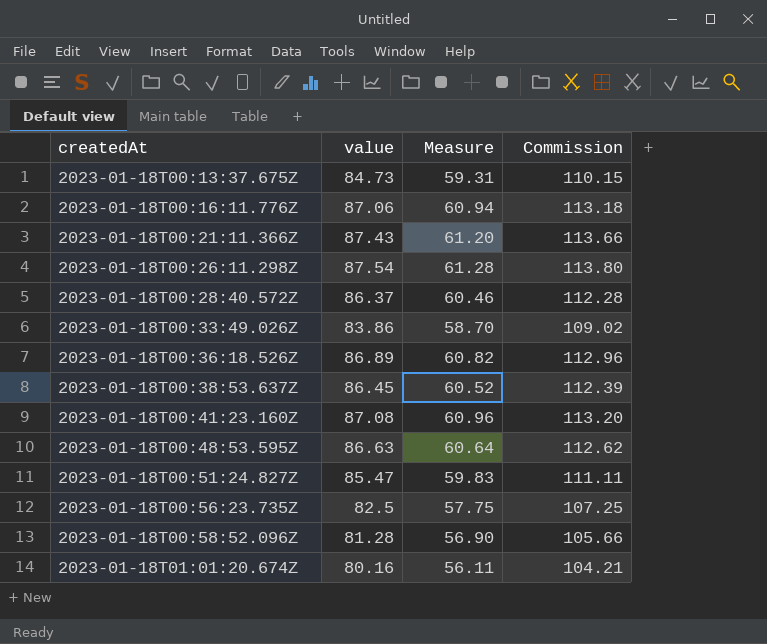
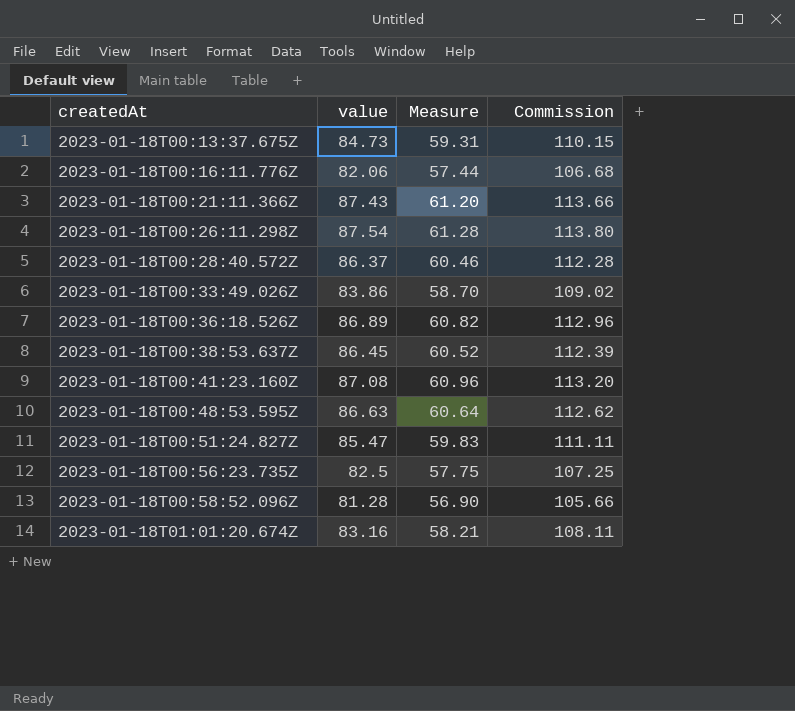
2023-01-18T00:16:11.776Z | value: 87.06 -> 82.06
2023-01-18T00:16:11.776Z | Measure: 60.94 -> 57.44
2023-01-18T00:16:11.776Z | Commission: 113.18 -> 106.68
2023-01-18T01:01:20.674Z | value: 80.16 -> 83.16
2023-01-18T01:01:20.674Z | Measure: 56.11 -> 58.21
2023-01-18T01:01:20.674Z | Commission: 104.21 -> 108.11

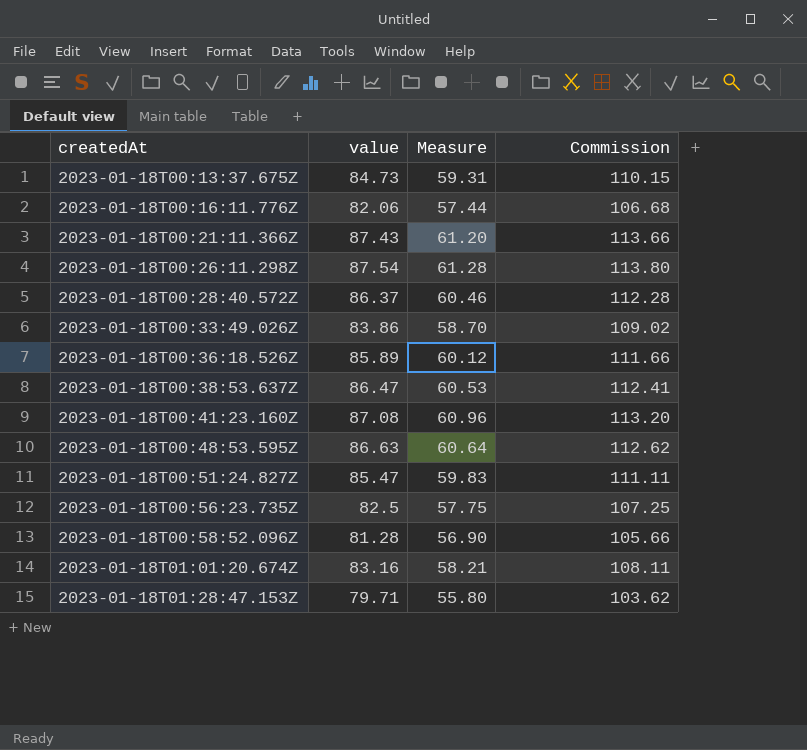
2023-01-18T00:36:18.526Z | value: 86.89 -> 85.89
2023-01-18T00:36:18.526Z | Measure: 60.82 -> 60.12
2023-01-18T00:36:18.526Z | Commission: 112.96 -> 111.66
2023-01-18T00:38:53.637Z | value: 86.45 -> 86.47
2023-01-18T00:38:53.637Z | Measure: 60.52 -> 60.53
2023-01-18T00:38:53.637Z | Commission: 112.39 -> 112.41
row 2023-01-18T01:28:47.153Z: none -> 79.71 | 55.80 | 103.62

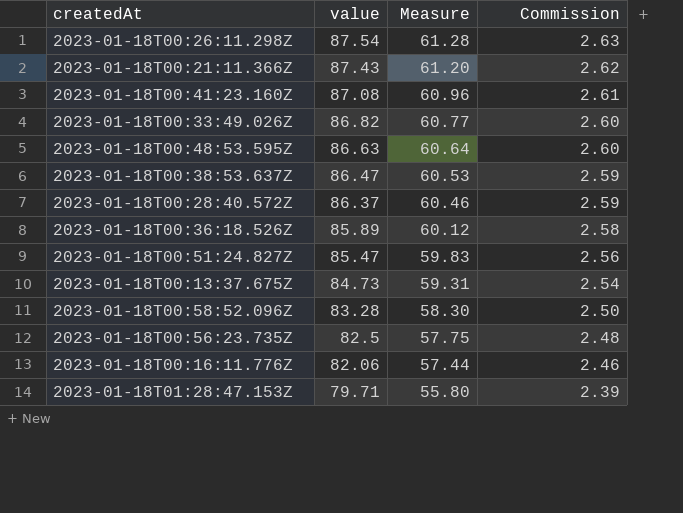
row order: createdAt ascending -> value descending
column Commission | formula: [value] * 1.3 -> [value] * 0.03
row 2023-01-18T01:01:20.674Z: 83.16 | 58.21 | 108.11 -> none
2023-01-18T00:33:49.026Z | value: 83.86 -> 86.82
2023-01-18T00:33:49.026Z | Measure: 58.70 -> 60.77
2023-01-18T00:58:52.096Z | value: 81.28 -> 83.28
2023-01-18T00:58:52.096Z | Measure: 56.90 -> 58.30

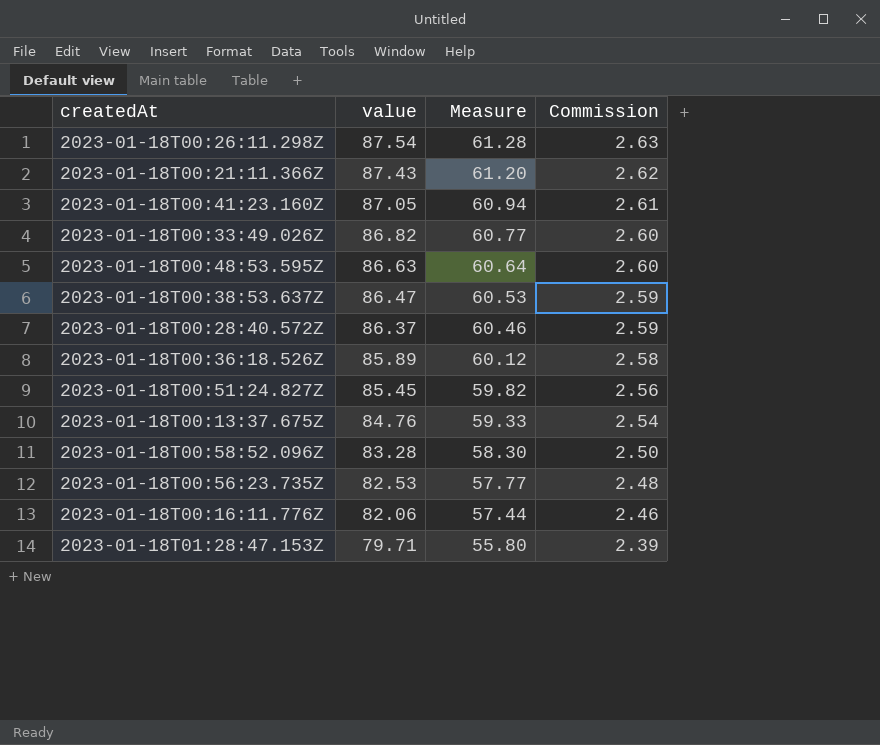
2023-01-18T00:41:23.160Z | value: 87.08 -> 87.05
2023-01-18T00:41:23.160Z | Measure: 60.96 -> 60.94
2023-01-18T00:51:24.827Z | value: 85.47 -> 85.45
2023-01-18T00:51:24.827Z | Measure: 59.83 -> 59.82
2023-01-18T00:13:37.675Z | value: 84.73 -> 84.76
2023-01-18T00:13:37.675Z | Measure: 59.31 -> 59.33
2023-01-18T00:56:23.735Z | value: 82.5 -> 82.53
2023-01-18T00:56:23.735Z | Measure: 57.75 -> 57.77

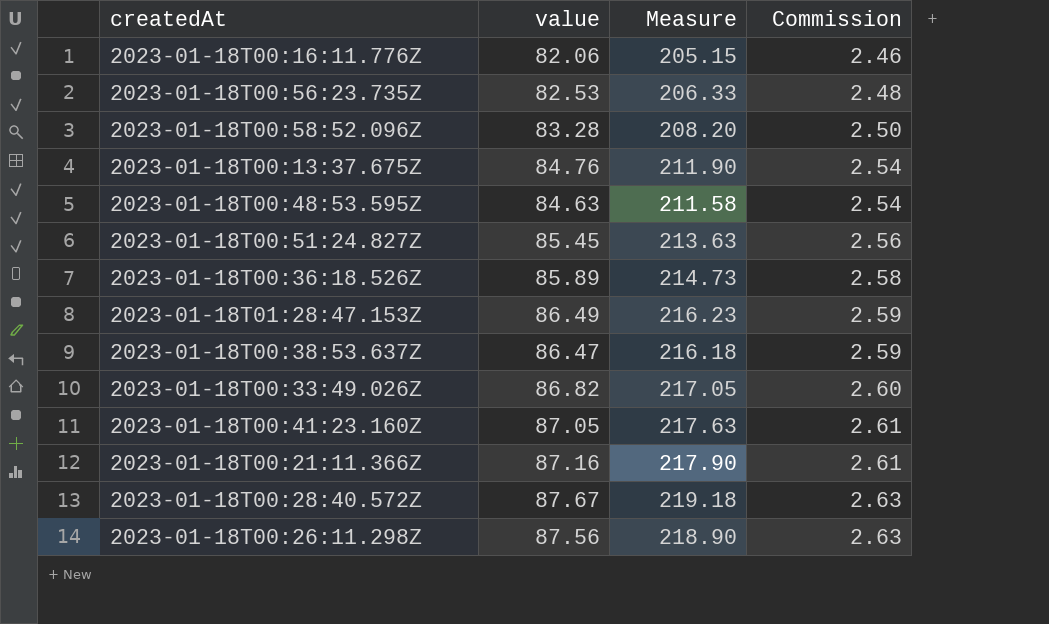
row order: value descending -> Commission ascending
column Measure | formula: [value] * 0.7 -> [value] * 2.5
2023-01-18T00:48:53.595Z | value: 86.63 -> 84.63
2023-01-18T00:48:53.595Z | Commission: 2.60 -> 2.54
2023-01-18T01:28:47.153Z | value: 79.71 -> 86.49
2023-01-18T01:28:47.153Z | Commission: 2.39 -> 2.59
2023-01-18T00:21:11.366Z | value: 87.43 -> 87.16
2023-01-18T00:21:11.366Z | Commission: 2.62 -> 2.61
2023-01-18T00:28:40.572Z | value: 86.37 -> 87.67
2023-01-18T00:28:40.572Z | Commission: 2.59 -> 2.63
2023-01-18T00:26:11.298Z | value: 87.54 -> 87.56

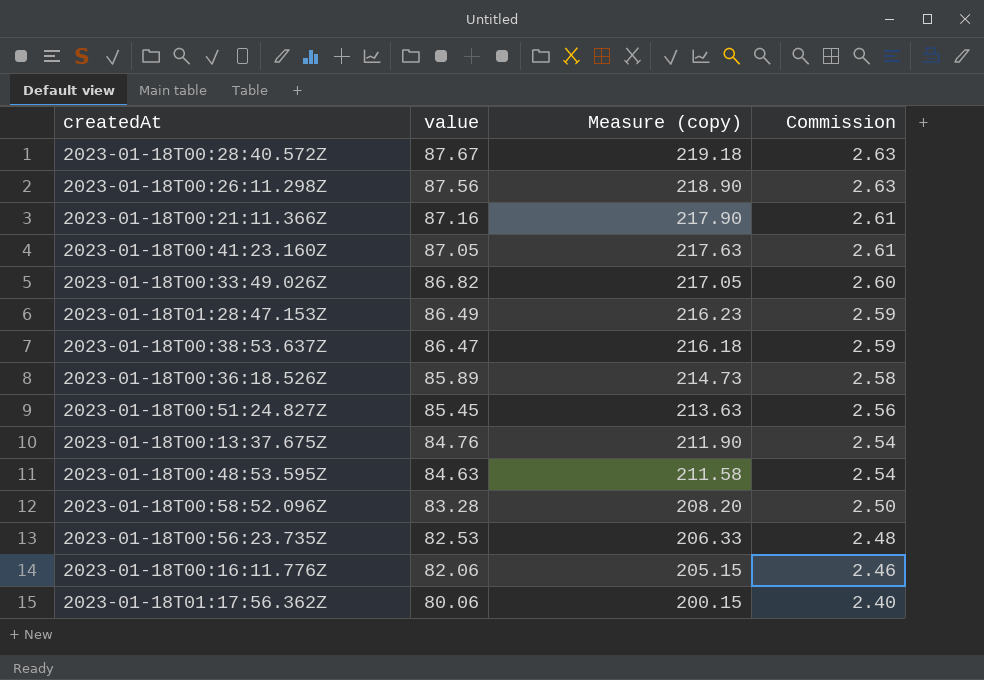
row order: Commission ascending -> value descending
column name: Measure -> Measure (copy)
row 2023-01-18T01:17:56.362Z: none -> 80.06 | 200.15 | 2.40

